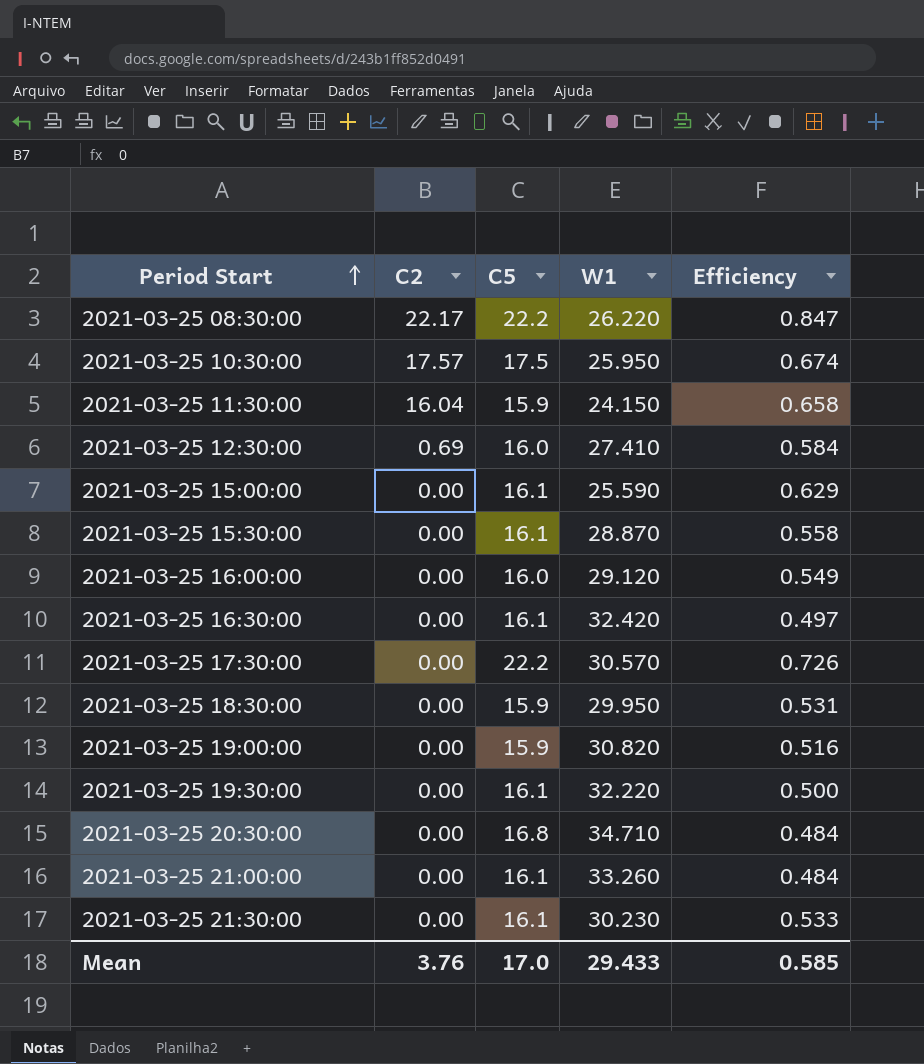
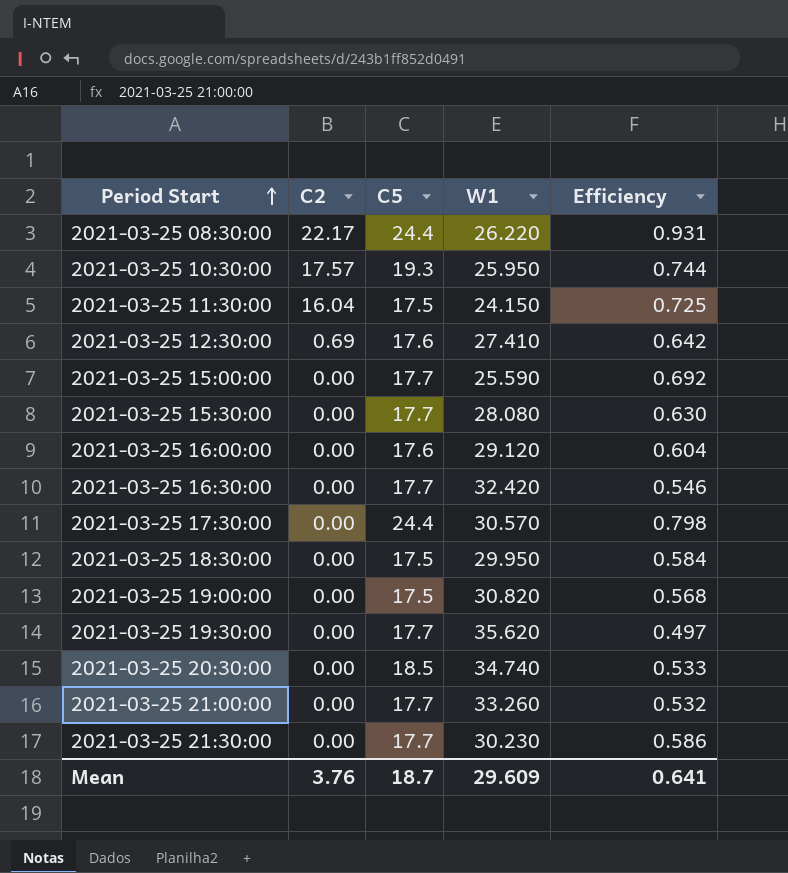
2021-03-25 08:30:00 | C5: 22.2 -> 24.4
2021-03-25 08:30:00 | Efficiency: 0.847 -> 0.931
2021-03-25 10:30:00 | C5: 17.5 -> 19.3
2021-03-25 10:30:00 | Efficiency: 0.674 -> 0.744
2021-03-25 11:30:00 | C5: 15.9 -> 17.5
2021-03-25 11:30:00 | Efficiency: 0.658 -> 0.725
2021-03-25 12:30:00 | C5: 16.0 -> 17.6
2021-03-25 12:30:00 | Efficiency: 0.584 -> 0.642
2021-03-25 15:00:00 | C5: 16.1 -> 17.7
2021-03-25 15:00:00 | Efficiency: 0.629 -> 0.692
2021-03-25 15:30:00 | C5: 16.1 -> 17.7
2021-03-25 15:30:00 | W1: 28.870 -> 28.080
2021-03-25 15:30:00 | Efficiency: 0.558 -> 0.630
2021-03-25 16:00:00 | C5: 16.0 -> 17.6
2021-03-25 16:00:00 | Efficiency: 0.549 -> 0.604
2021-03-25 16:30:00 | C5: 16.1 -> 17.7
2021-03-25 16:30:00 | Efficiency: 0.497 -> 0.546
2021-03-25 17:30:00 | C5: 22.2 -> 24.4
2021-03-25 17:30:00 | Efficiency: 0.726 -> 0.798
2021-03-25 18:30:00 | C5: 15.9 -> 17.5
2021-03-25 18:30:00 | Efficiency: 0.531 -> 0.584
2021-03-25 19:00:00 | C5: 15.9 -> 17.5
2021-03-25 19:00:00 | Efficiency: 0.516 -> 0.568
2021-03-25 19:30:00 | C5: 16.1 -> 17.7
2021-03-25 19:30:00 | W1: 32.220 -> 35.620
2021-03-25 19:30:00 | Efficiency: 0.500 -> 0.497
2021-03-25 20:30:00 | C5: 16.8 -> 18.5
2021-03-25 20:30:00 | W1: 34.710 -> 34.740
2021-03-25 20:30:00 | Efficiency: 0.484 -> 0.533
2021-03-25 21:00:00 | C5: 16.1 -> 17.7
2021-03-25 21:00:00 | Efficiency: 0.484 -> 0.532
2021-03-25 21:30:00 | C5: 16.1 -> 17.7
2021-03-25 21:30:00 | Efficiency: 0.533 -> 0.586
Mean | C5: 17.0 -> 18.7
Mean | W1: 29.433 -> 29.609
Mean | Efficiency: 0.585 -> 0.641

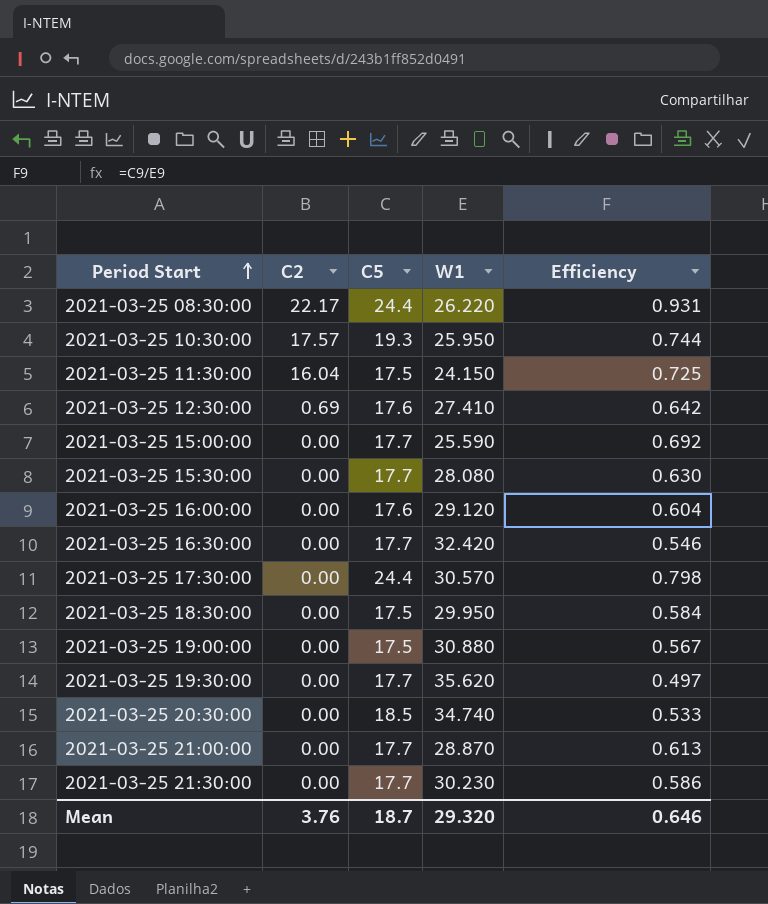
2021-03-25 19:00:00 | W1: 30.820 -> 30.880
2021-03-25 19:00:00 | Efficiency: 0.568 -> 0.567
2021-03-25 21:00:00 | W1: 33.260 -> 28.870
2021-03-25 21:00:00 | Efficiency: 0.532 -> 0.613
Mean | W1: 29.609 -> 29.320
Mean | Efficiency: 0.641 -> 0.646

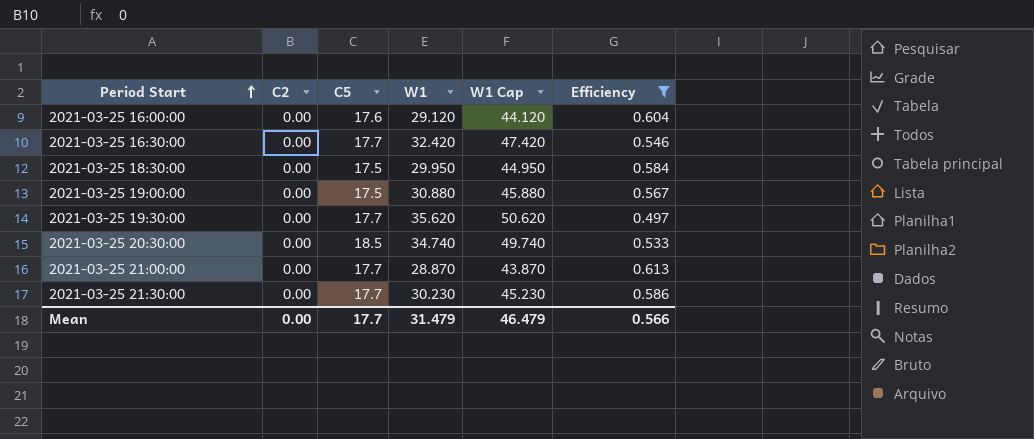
filter: none -> Efficiency <= 0.613
column W1 Cap | formula: none -> [W1] + 15
Mean | C2: 3.76 -> 0.00
Mean | C5: 18.7 -> 17.7
Mean | W1: 29.320 -> 31.479
Mean | Efficiency: 0.646 -> 0.566

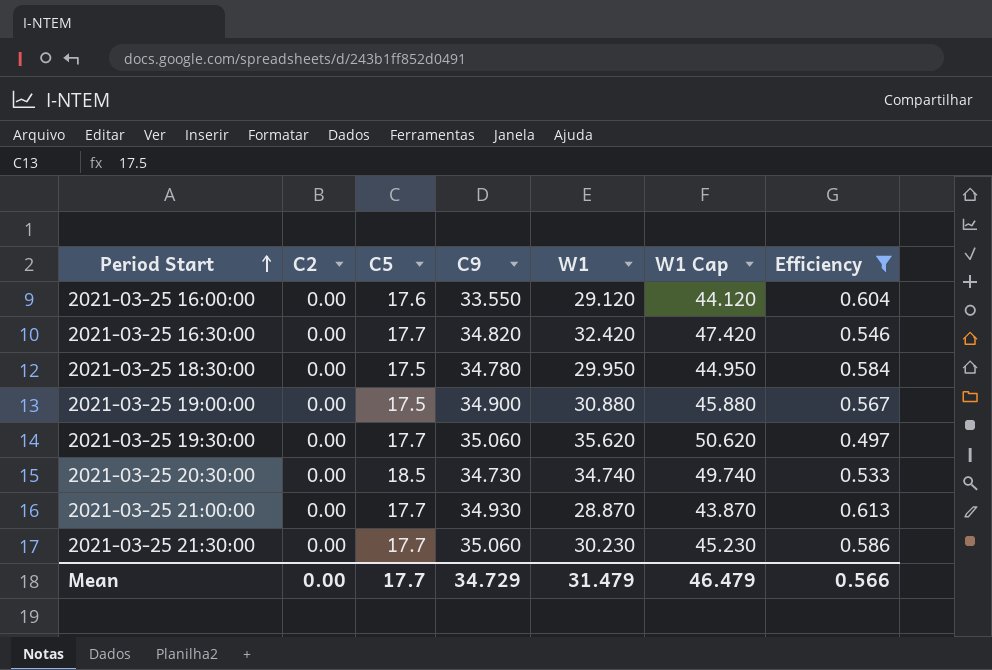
column C9 | position: none -> 4

